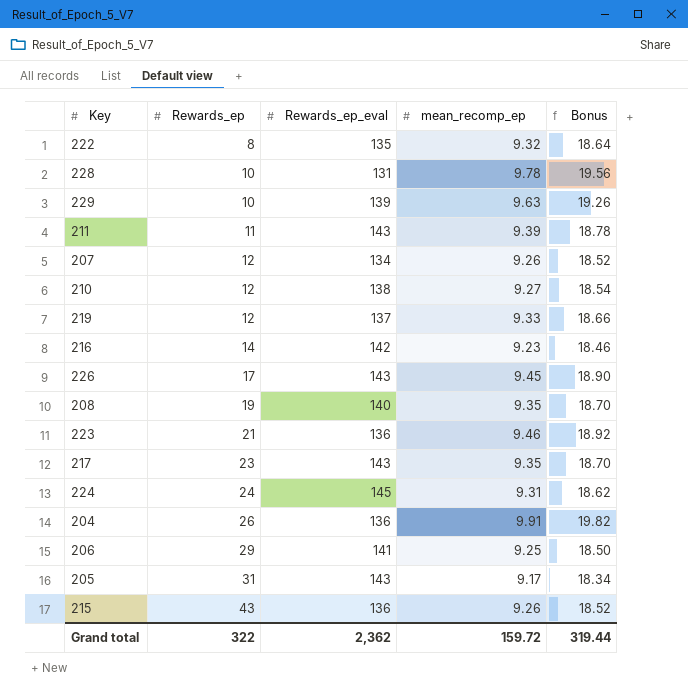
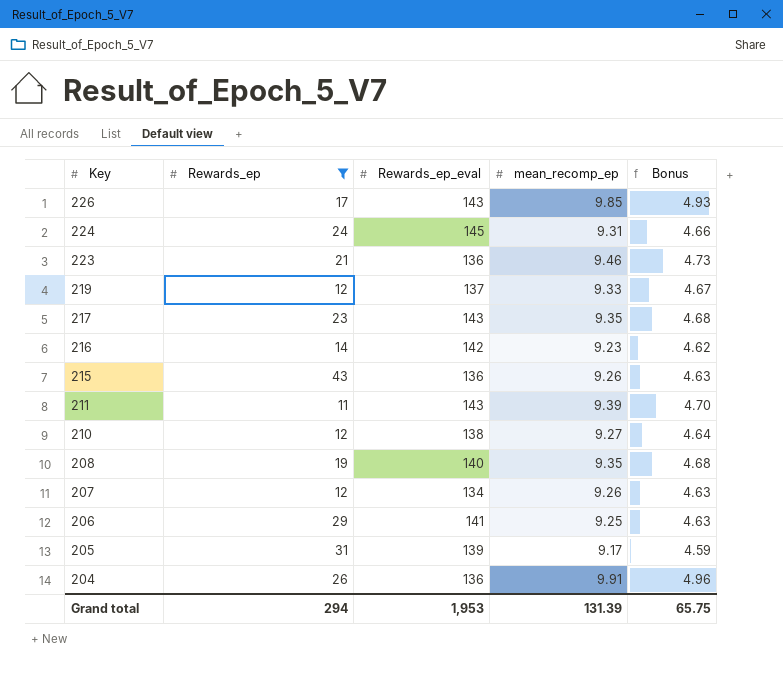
filter: none -> Rewards_ep >= 11
row order: Rewards_ep ascending -> Key descending
column Bonus | formula: [mean_recomp_ep] * 2 -> [mean_recomp_ep] * 0.5
226 | mean_recomp_ep: 9.45 -> 9.85
205 | Rewards_ep_eval: 143 -> 139
Grand total | Rewards_ep: 322 -> 294
Grand total | Rewards_ep_eval: 2,362 -> 1,953
Grand total | mean_recomp_ep: 159.72 -> 131.39
Grand total | Bonus: 319.44 -> 65.75

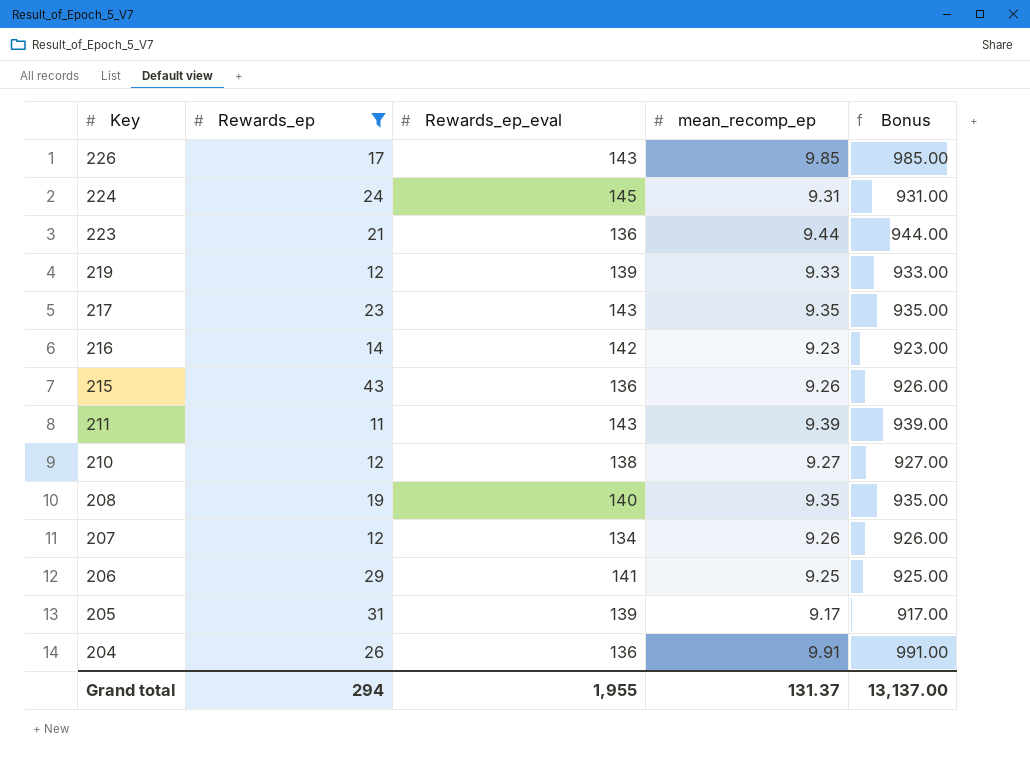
column Bonus | formula: [mean_recomp_ep] * 0.5 -> [mean_recomp_ep] * 100
223 | mean_recomp_ep: 9.46 -> 9.44
219 | Rewards_ep_eval: 137 -> 139
Grand total | Rewards_ep_eval: 1,953 -> 1,955
Grand total | mean_recomp_ep: 131.39 -> 131.37
Grand total | Bonus: 65.75 -> 13,137.00

